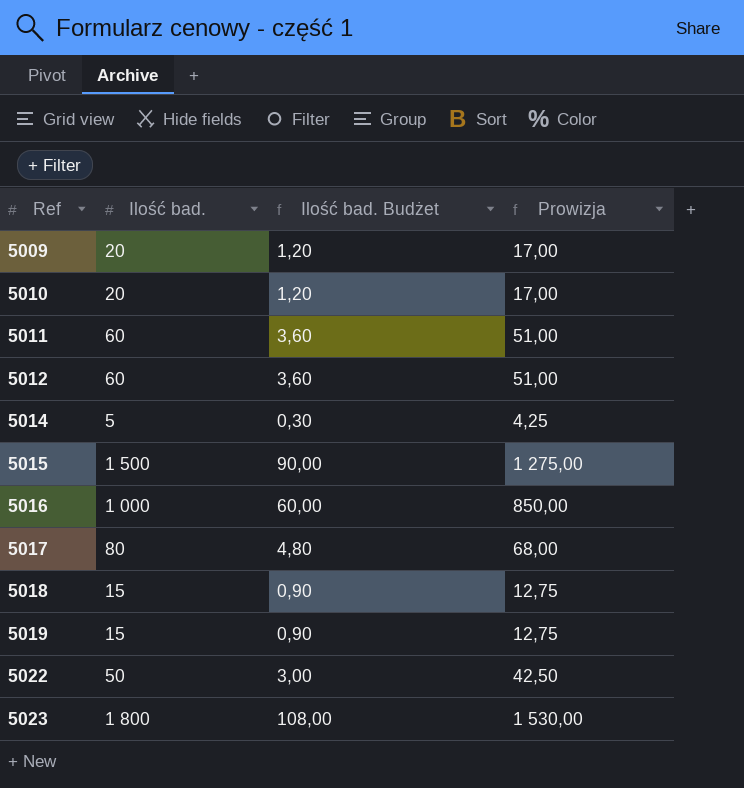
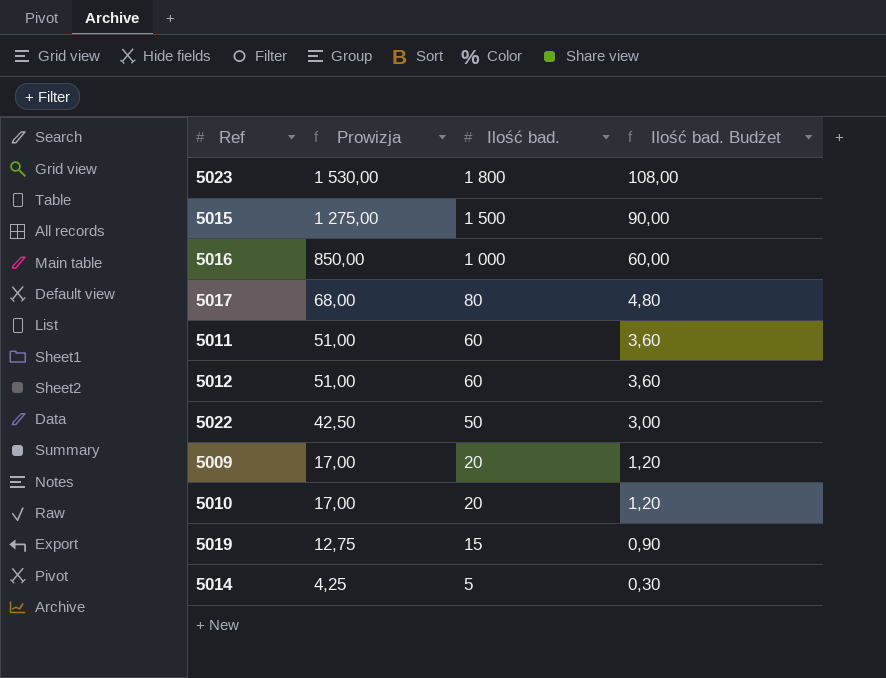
row order: Ref ascending -> Prowizja descending
column Prowizja | position: 4 -> 2
row 5018: 15 | 0,90 | 12,75 -> none

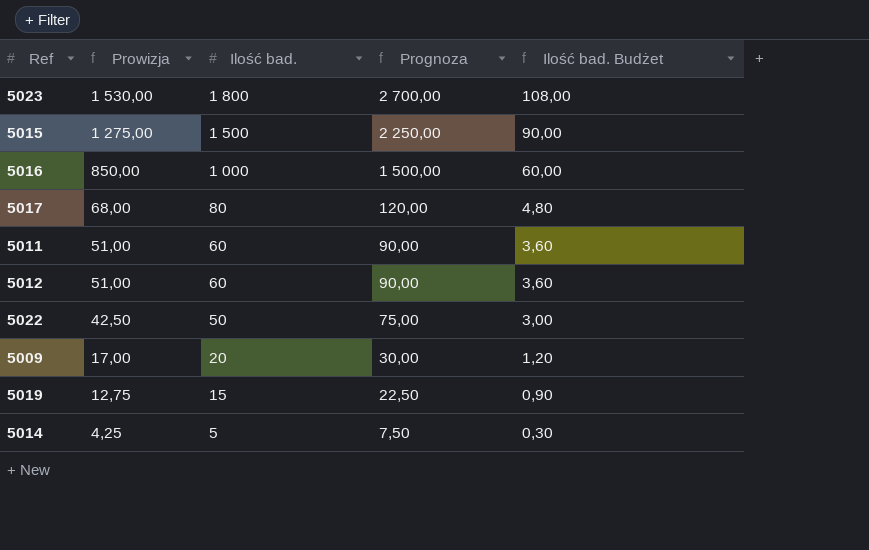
column Prognoza | formula: none -> [Ilość bad.] * 1,5
row 5010: 17,00 | 20 | 1,20 -> none

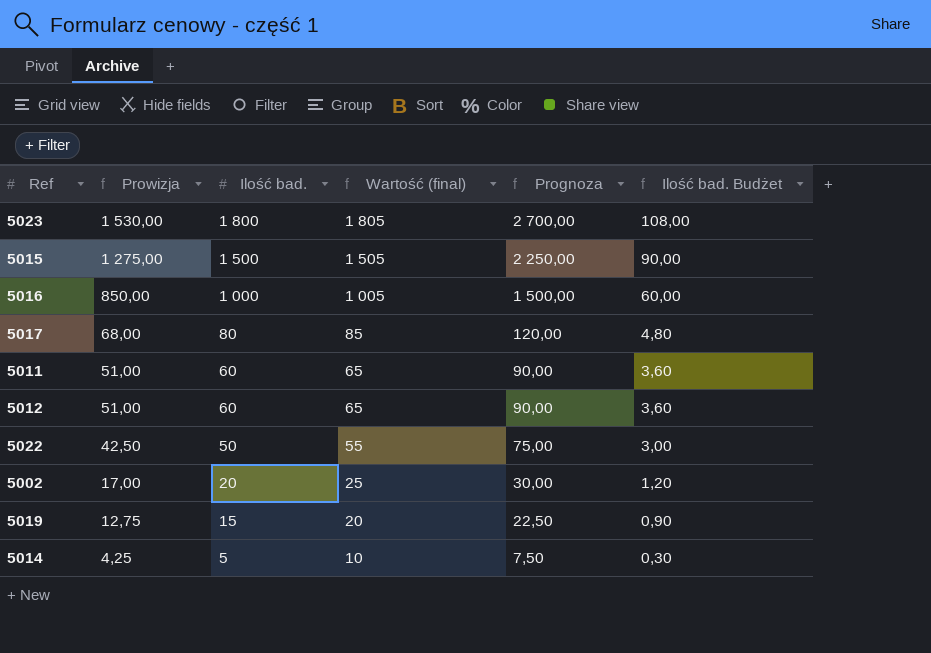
column Wartość (final) | formula: none -> [Ilość bad.] + 5
row 5009: 17,00 | 20 | 30,00 | 1,20 -> none
row 5002: none -> 17,00 | 20 | 25 | 30,00 | 1,20

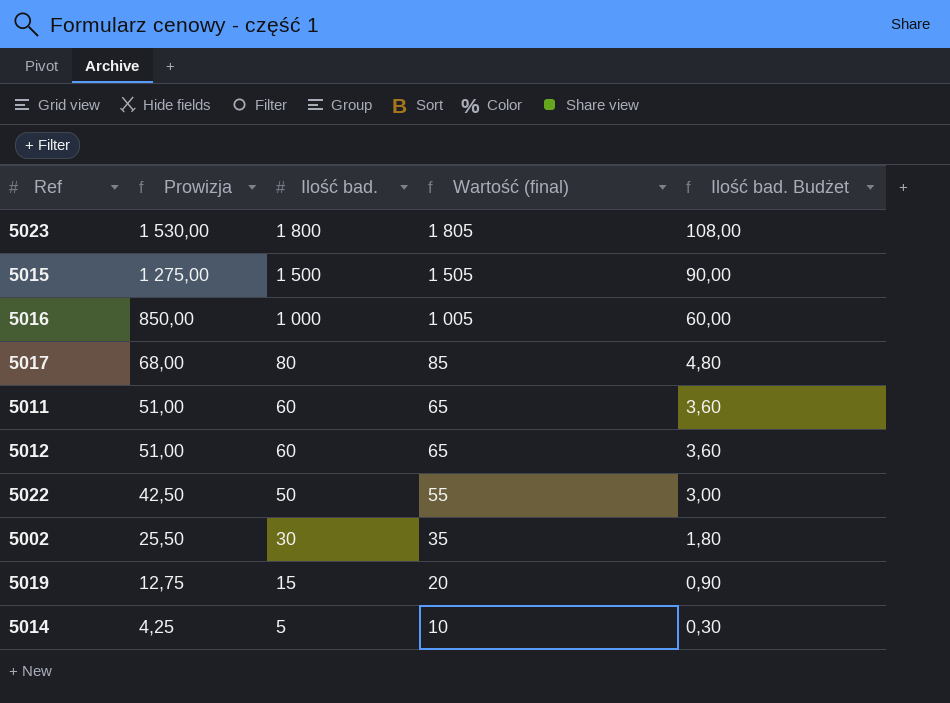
column Prognoza | formula: [Ilość bad.] * 1,5 -> none
5002 | Prowizja: 17,00 -> 25,50
5002 | Ilość bad.: 20 -> 30
5002 | Wartość (final): 25 -> 35
5002 | Ilość bad. Budżet: 1,20 -> 1,80

